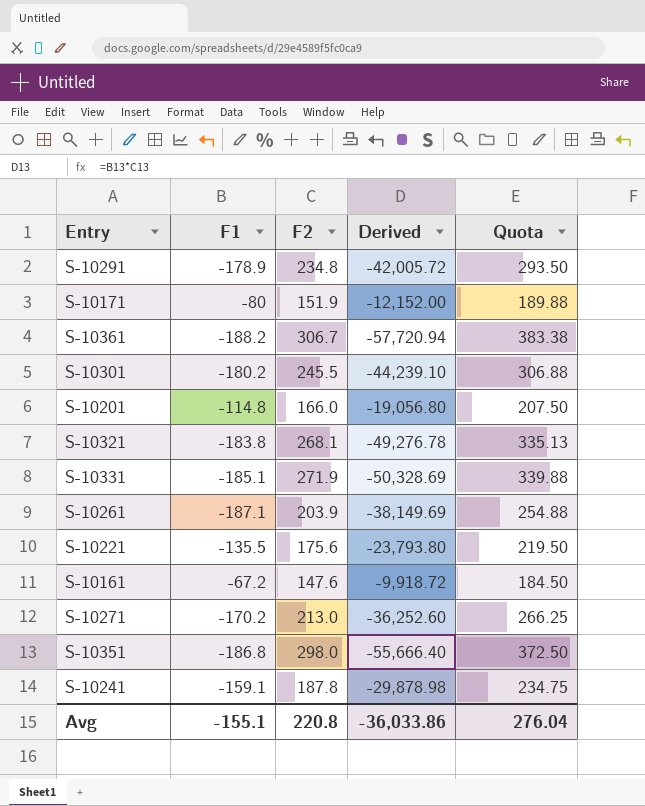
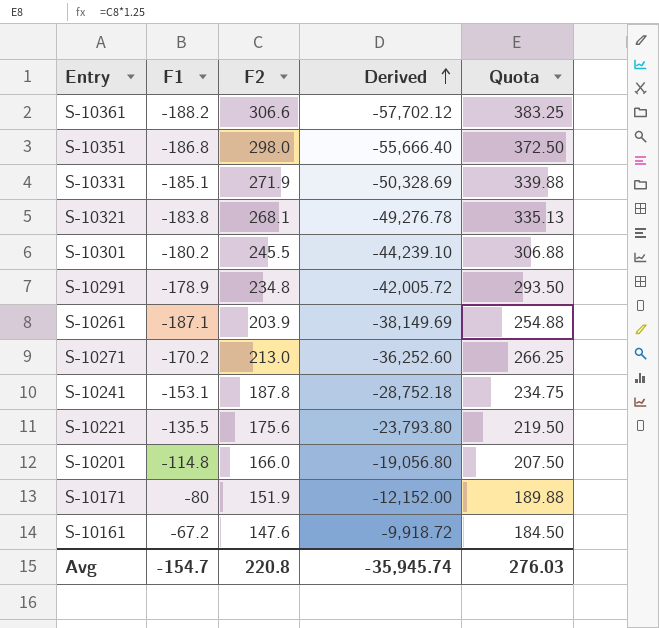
row order: none -> Derived ascending
S-10361 | F2: 306.7 -> 306.6
S-10361 | Derived: -57,720.94 -> -57,702.12
S-10361 | Quota: 383.38 -> 383.25
S-10241 | F1: -159.1 -> -153.1
S-10241 | Derived: -29,878.98 -> -28,752.18
Avg | F1: -155.1 -> -154.7
Avg | Derived: -36,033.86 -> -35,945.74
Avg | Quota: 276.04 -> 276.03

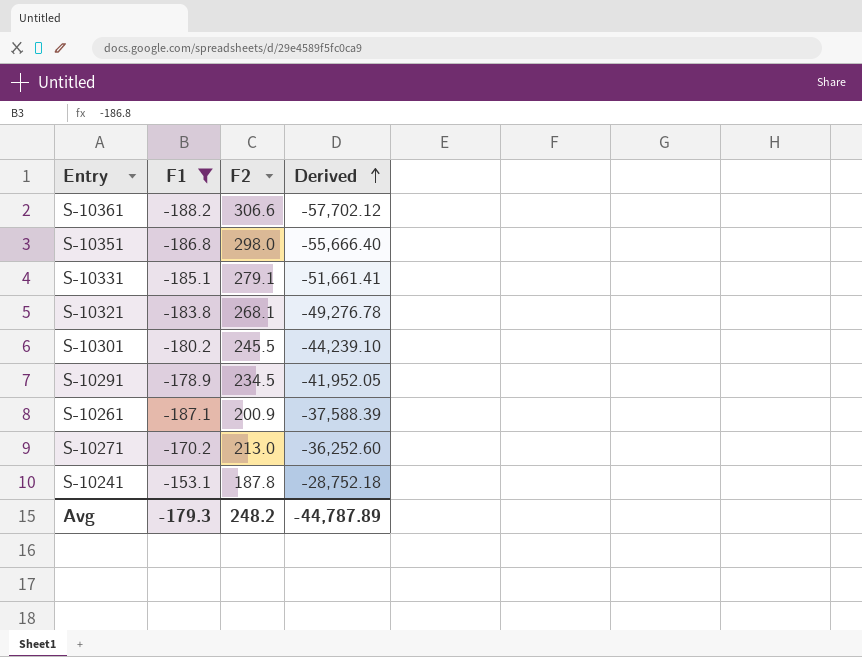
filter: none -> F1 <= -153.1
column Quota | formula: [F2] * 1.25 -> none
S-10331 | F2: 271.9 -> 279.1
S-10331 | Derived: -50,328.69 -> -51,661.41
S-10291 | F2: 234.8 -> 234.5
S-10291 | Derived: -42,005.72 -> -41,952.05
S-10261 | F2: 203.9 -> 200.9
S-10261 | Derived: -38,149.69 -> -37,588.39
Avg | F1: -154.7 -> -179.3
Avg | F2: 220.8 -> 248.2
Avg | Derived: -35,945.74 -> -44,787.89

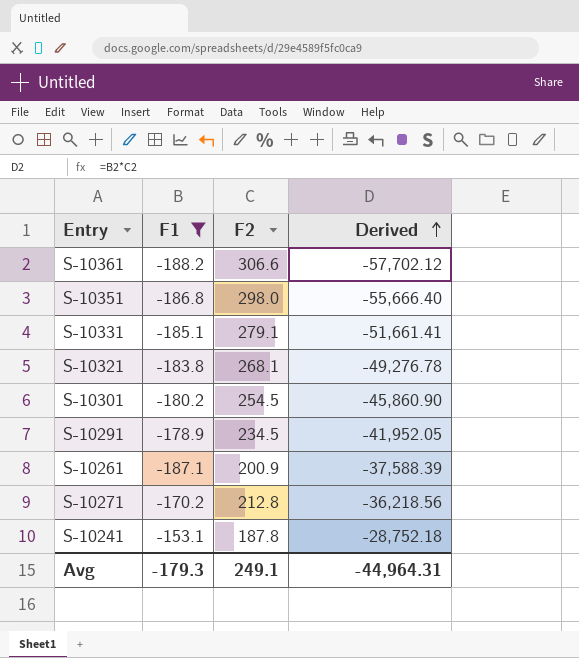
S-10301 | F2: 245.5 -> 254.5
S-10301 | Derived: -44,239.10 -> -45,860.90
S-10271 | F2: 213.0 -> 212.8
S-10271 | Derived: -36,252.60 -> -36,218.56
Avg | F2: 248.2 -> 249.1
Avg | Derived: -44,787.89 -> -44,964.31

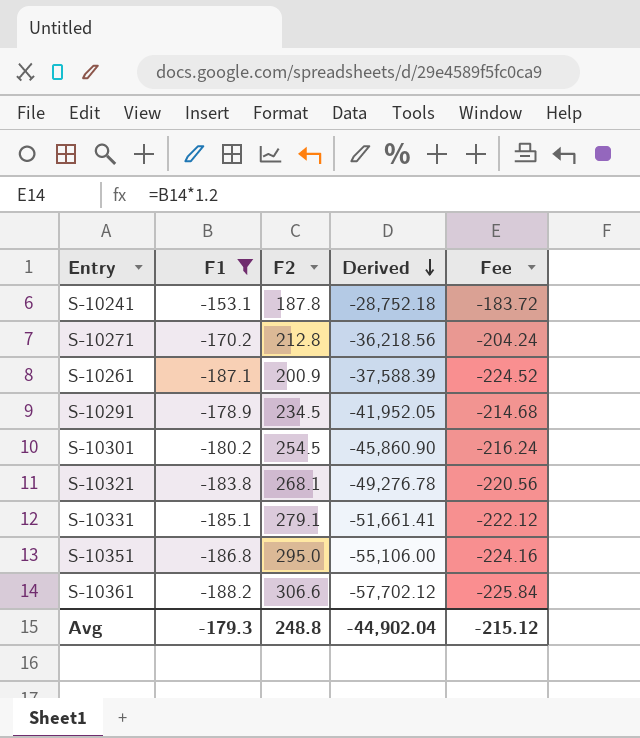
row order: Derived ascending -> Derived descending
column Fee | formula: none -> [F1] * 1.2
S-10351 | F2: 298.0 -> 295.0
S-10351 | Derived: -55,666.40 -> -55,106.00
Avg | F2: 249.1 -> 248.8
Avg | Derived: -44,964.31 -> -44,902.04

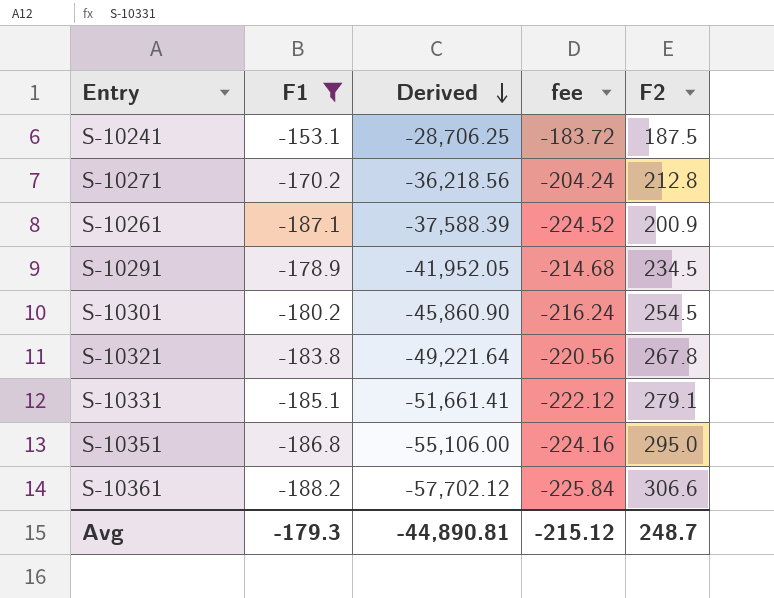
column name: Fee -> fee
column F2 | position: 3 -> 5
S-10241 | Derived: -28,752.18 -> -28,706.25
S-10241 | F2: 187.8 -> 187.5
S-10321 | Derived: -49,276.78 -> -49,221.64
S-10321 | F2: 268.1 -> 267.8
Avg | Derived: -44,902.04 -> -44,890.81
Avg | F2: 248.8 -> 248.7

